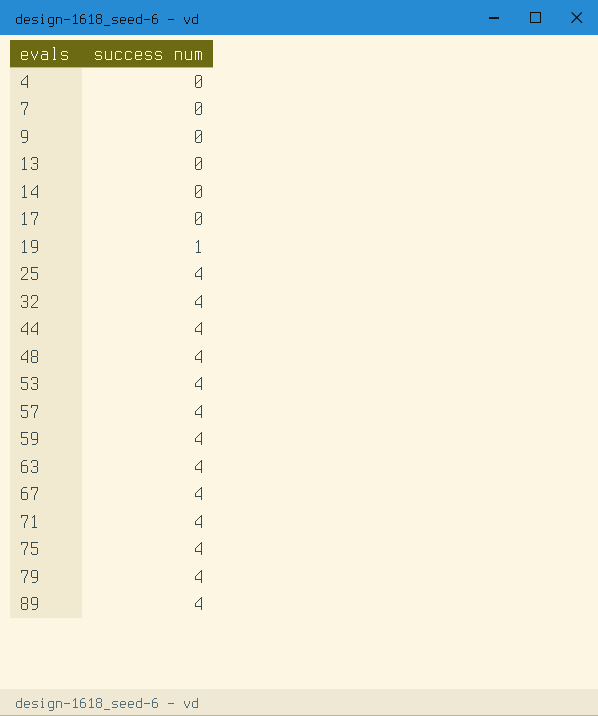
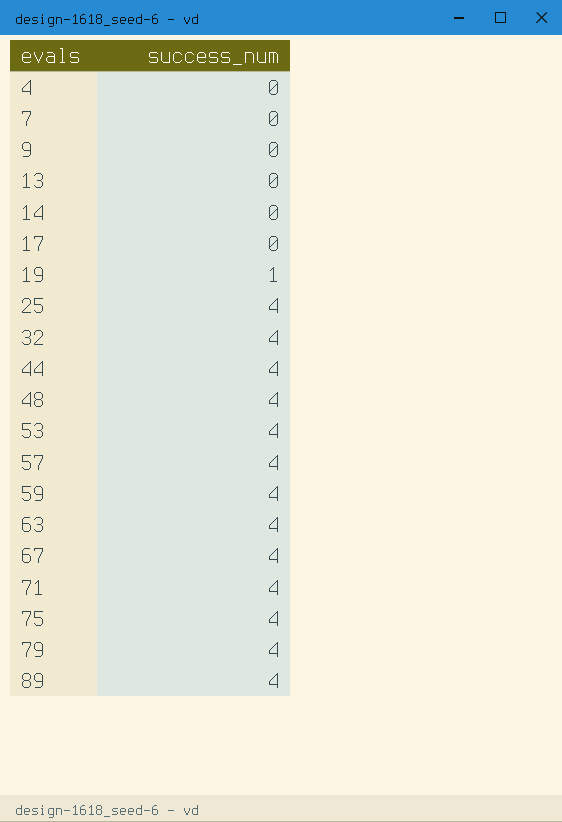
column name: success num -> success_num

